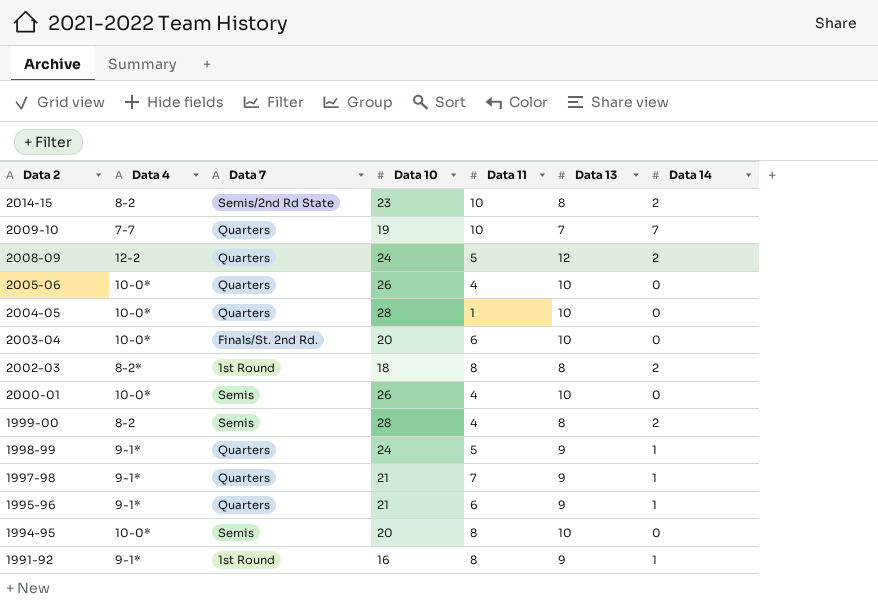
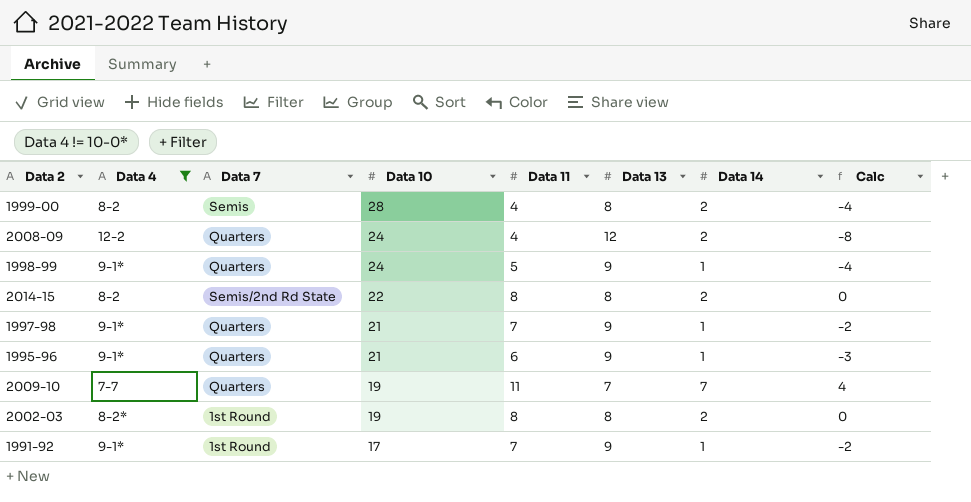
filter: none -> Data 4 != 10-0*
row order: Data 2 descending -> Data 10 descending
column Calc | formula: none -> [Data 11] - [Data 13]
2008-09 | Data 11: 5 -> 4
2014-15 | Data 10: 23 -> 22
2014-15 | Data 11: 10 -> 8
2009-10 | Data 11: 10 -> 11
2002-03 | Data 10: 18 -> 19
1991-92 | Data 10: 16 -> 17
1991-92 | Data 11: 8 -> 7

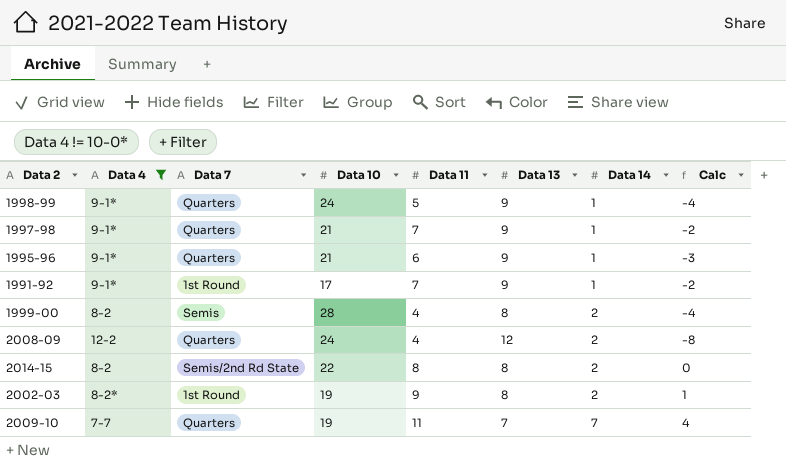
row order: Data 10 descending -> Data 14 ascending
2002-03 | Data 11: 8 -> 9
2002-03 | Calc: 0 -> 1

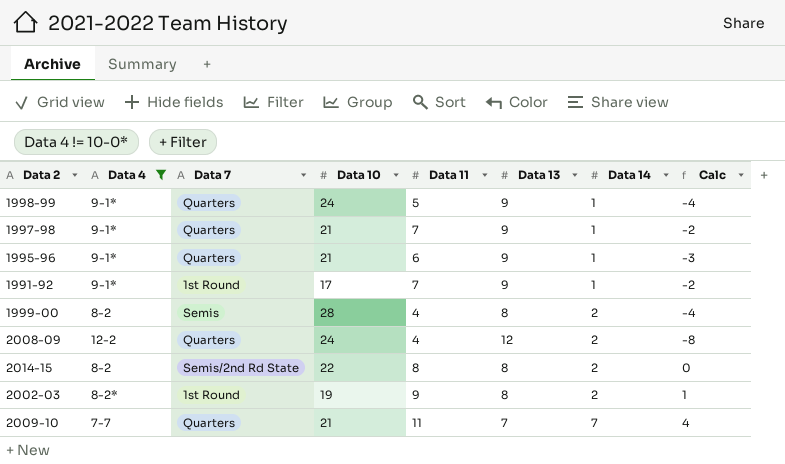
2009-10 | Data 10: 19 -> 21

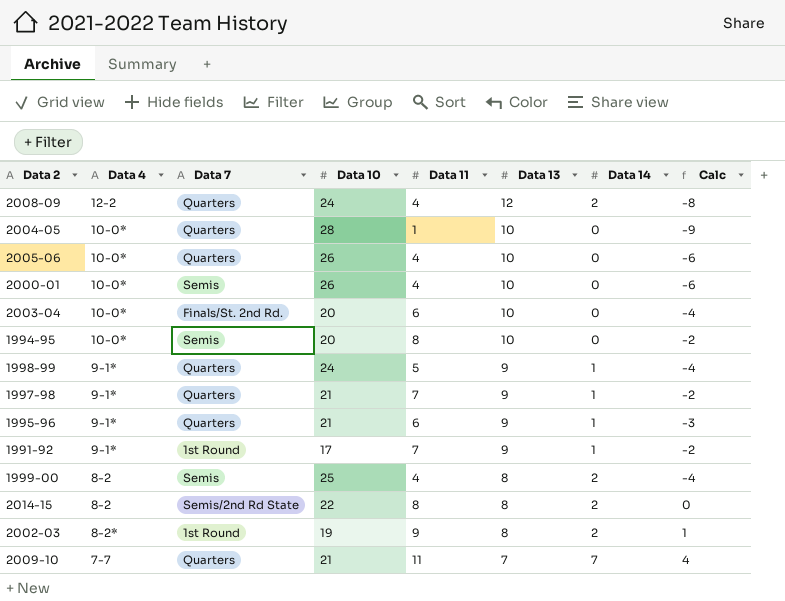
filter: Data 4 != 10-0* -> none
row order: Data 14 ascending -> Data 13 descending
1999-00 | Data 10: 28 -> 25

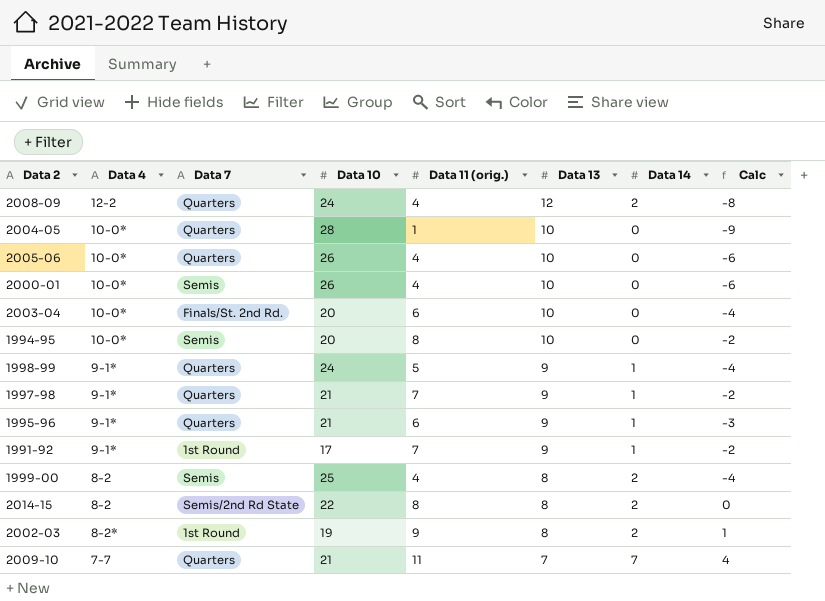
column name: Data 11 -> Data 11 (orig.)

